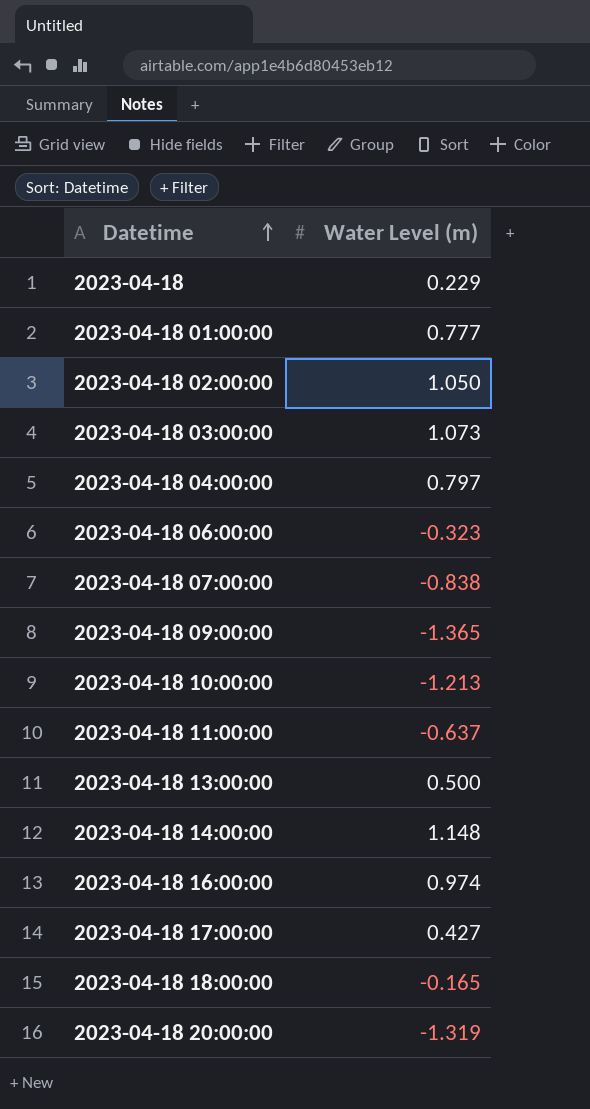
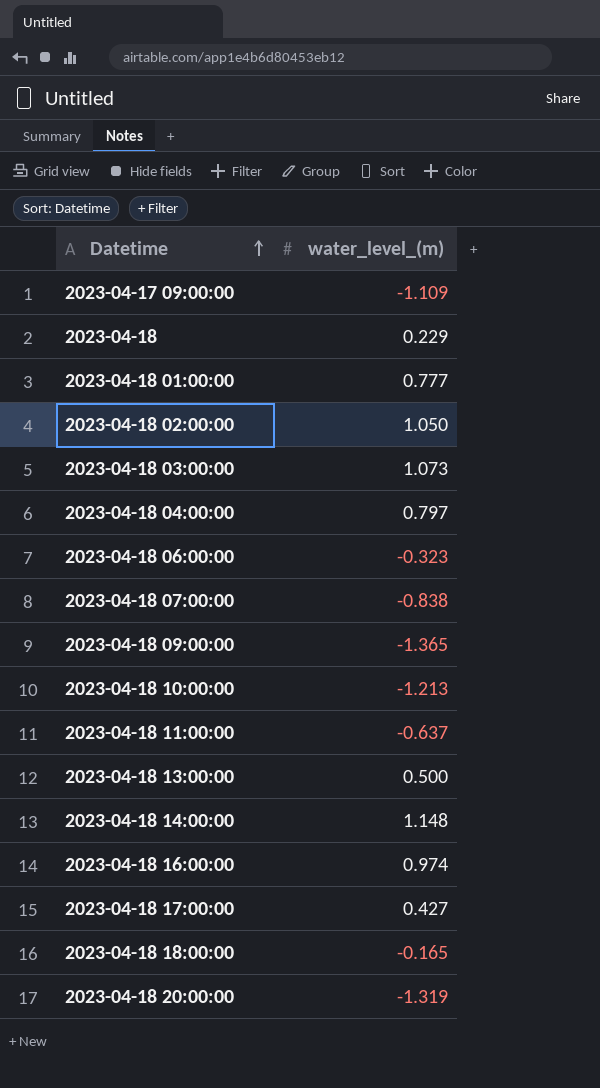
column name: Water Level (m) -> water_level_(m)
row 2023-04-17 09:00:00: none -> -1.109

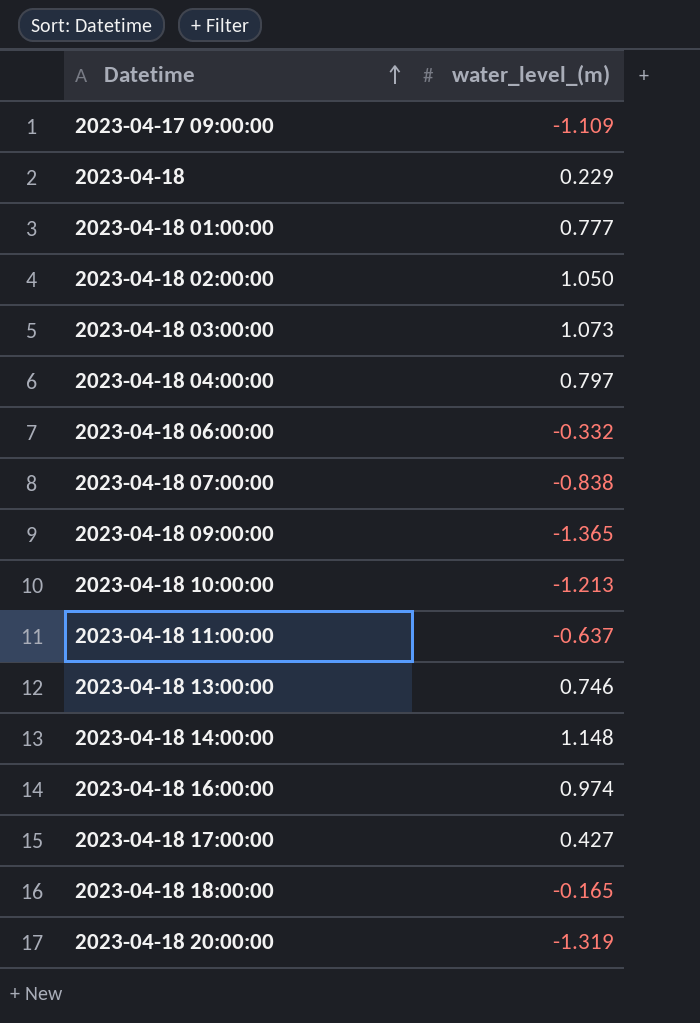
2023-04-18 06:00:00 | water_level_(m): -0.323 -> -0.332
2023-04-18 13:00:00 | water_level_(m): 0.500 -> 0.746

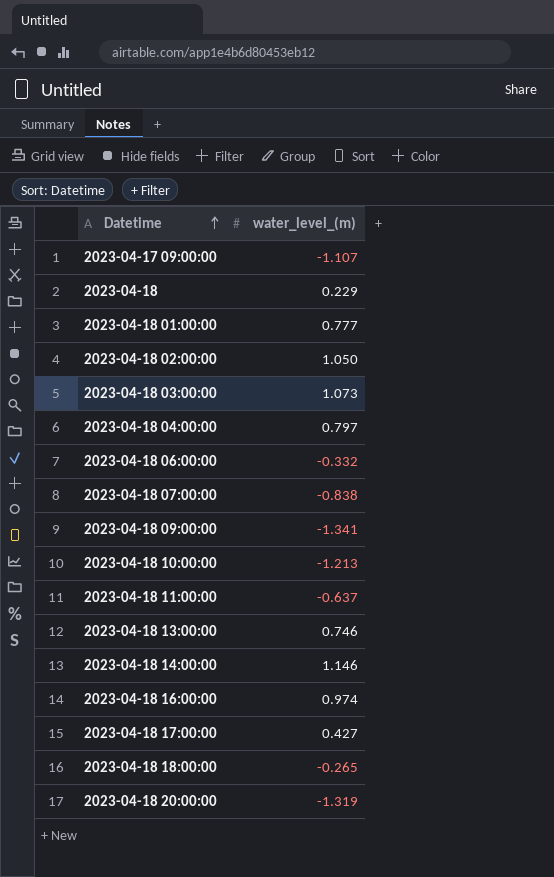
2023-04-17 09:00:00 | water_level_(m): -1.109 -> -1.107
2023-04-18 09:00:00 | water_level_(m): -1.365 -> -1.341
2023-04-18 14:00:00 | water_level_(m): 1.148 -> 1.146
2023-04-18 18:00:00 | water_level_(m): -0.165 -> -0.265

